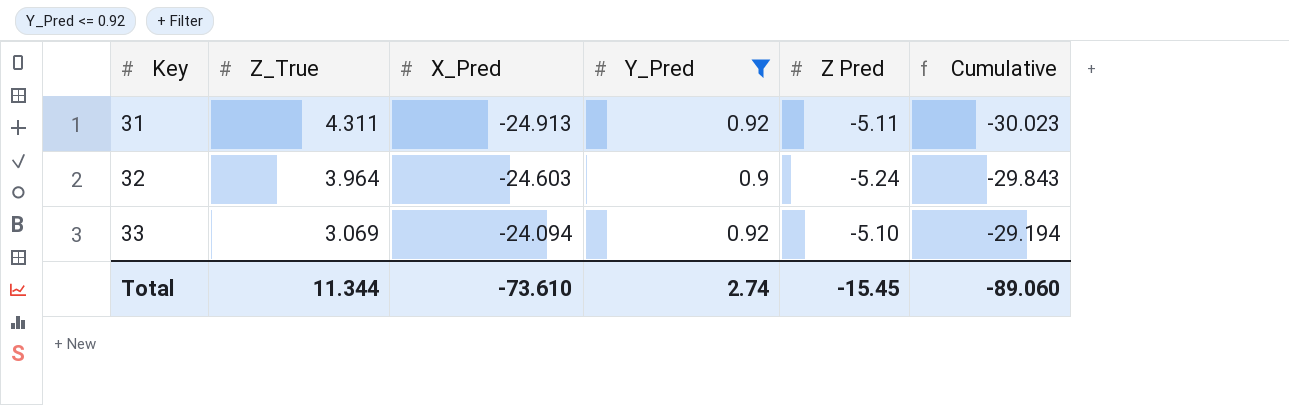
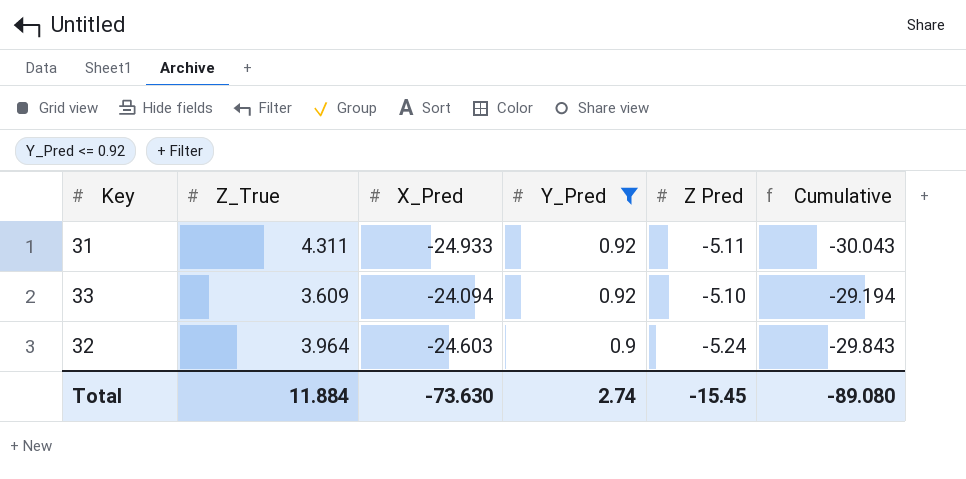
row order: Key ascending -> Y_Pred descending
31 | X_Pred: -24.913 -> -24.933
31 | Cumulative: -30.023 -> -30.043
33 | Z_True: 3.069 -> 3.609
Total | Z_True: 11.344 -> 11.884
Total | X_Pred: -73.610 -> -73.630
Total | Cumulative: -89.060 -> -89.080

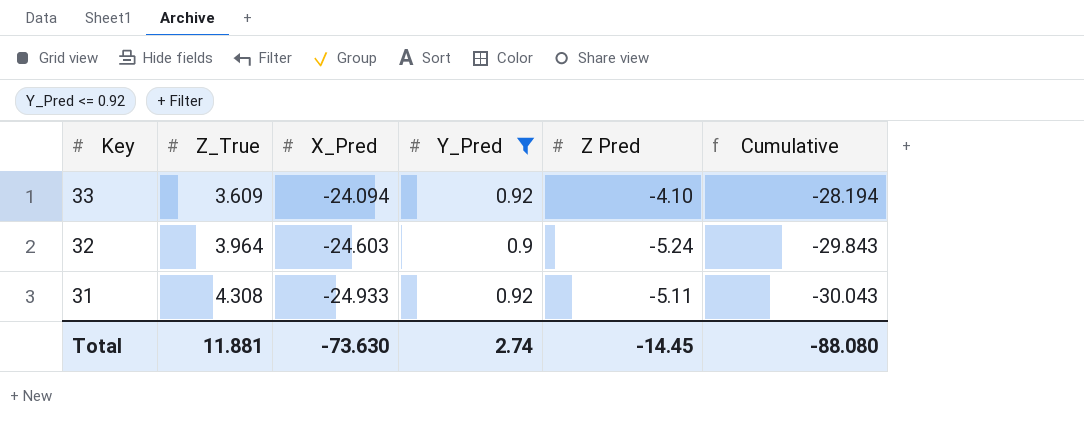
row order: Y_Pred descending -> Key descending
33 | Z Pred: -5.10 -> -4.10
33 | Cumulative: -29.194 -> -28.194
31 | Z_True: 4.311 -> 4.308
Total | Z_True: 11.884 -> 11.881
Total | Z Pred: -15.45 -> -14.45
Total | Cumulative: -89.080 -> -88.080

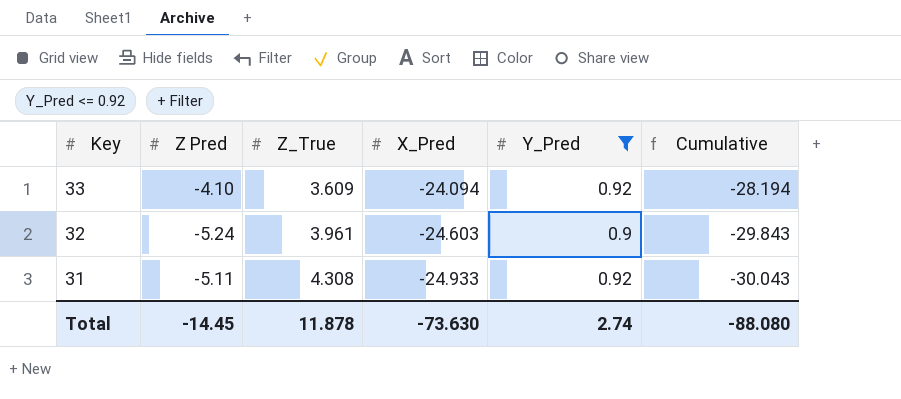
column Z Pred | position: 5 -> 2
32 | Z_True: 3.964 -> 3.961
Total | Z_True: 11.881 -> 11.878

